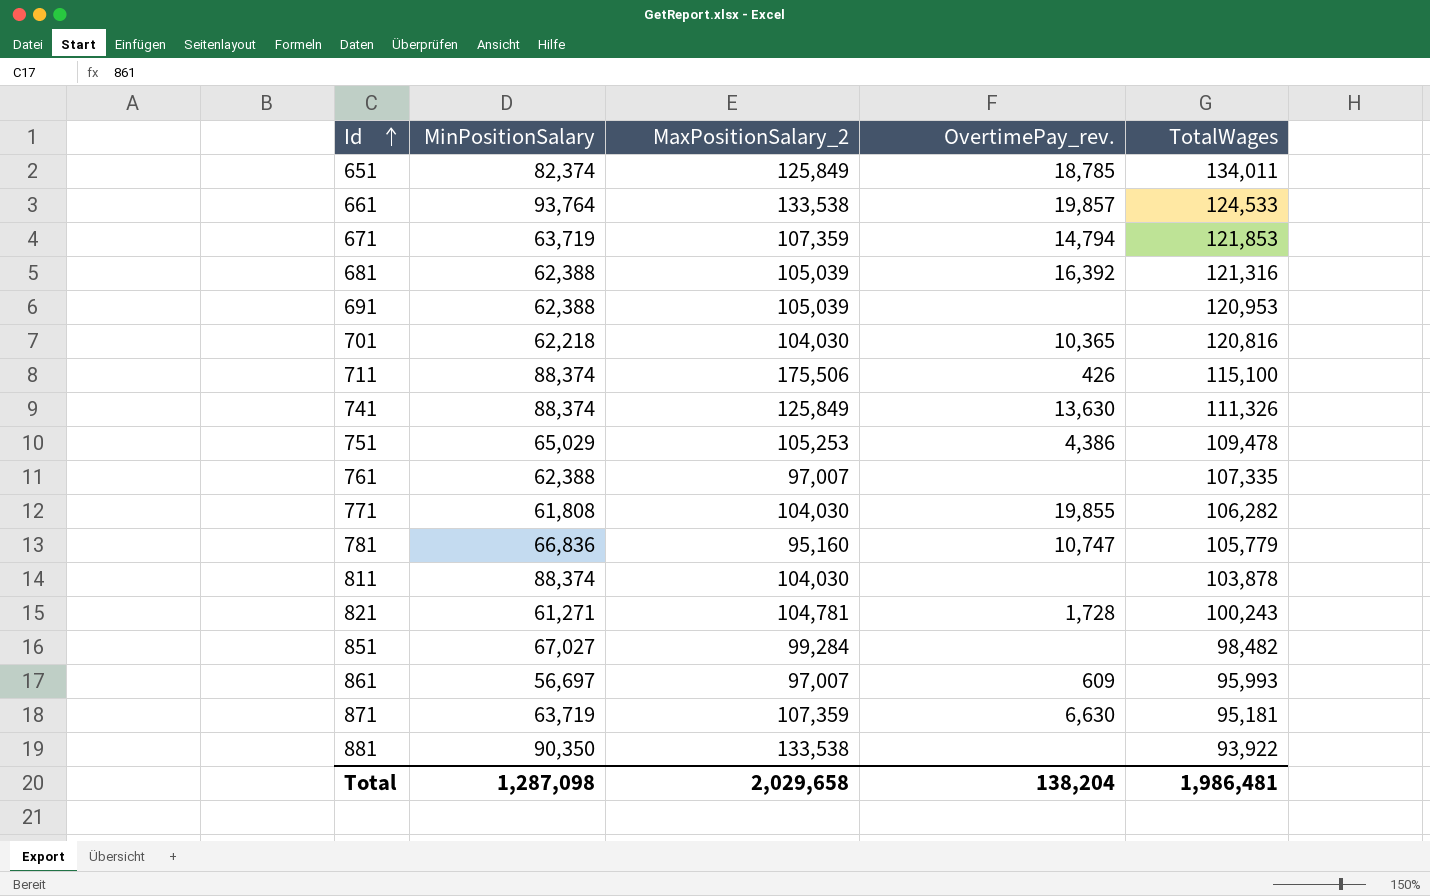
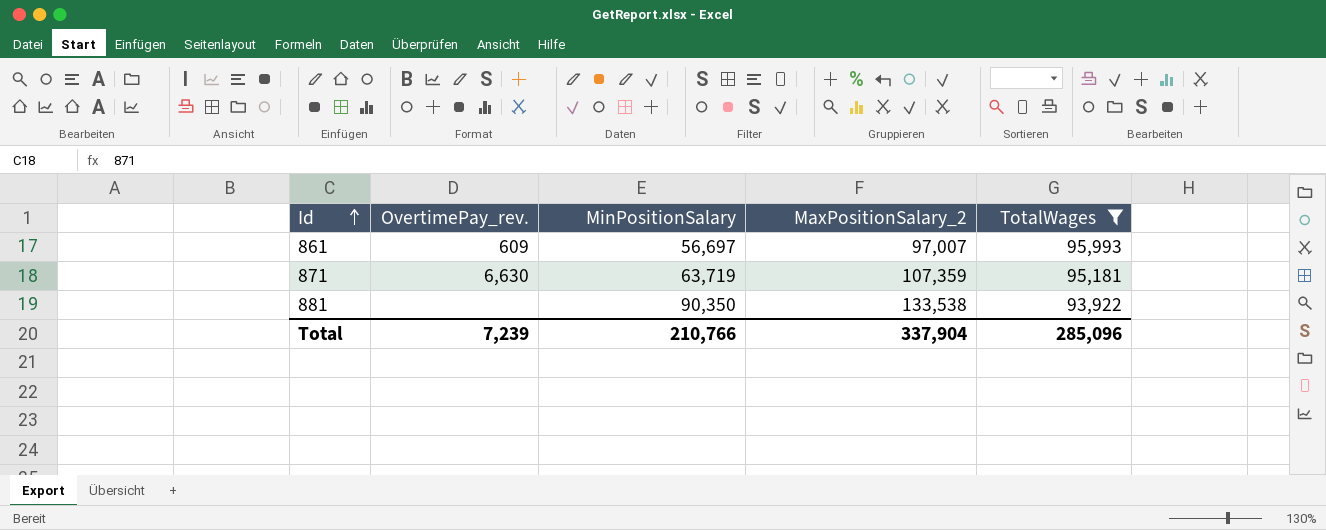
filter: none -> TotalWages <= 95,993
column OvertimePay_rev. | position: 4 -> 2
Total | OvertimePay_rev.: 138,204 -> 7,239
Total | MinPositionSalary: 1,287,098 -> 210,766
Total | MaxPositionSalary_2: 2,029,658 -> 337,904
Total | TotalWages: 1,986,481 -> 285,096

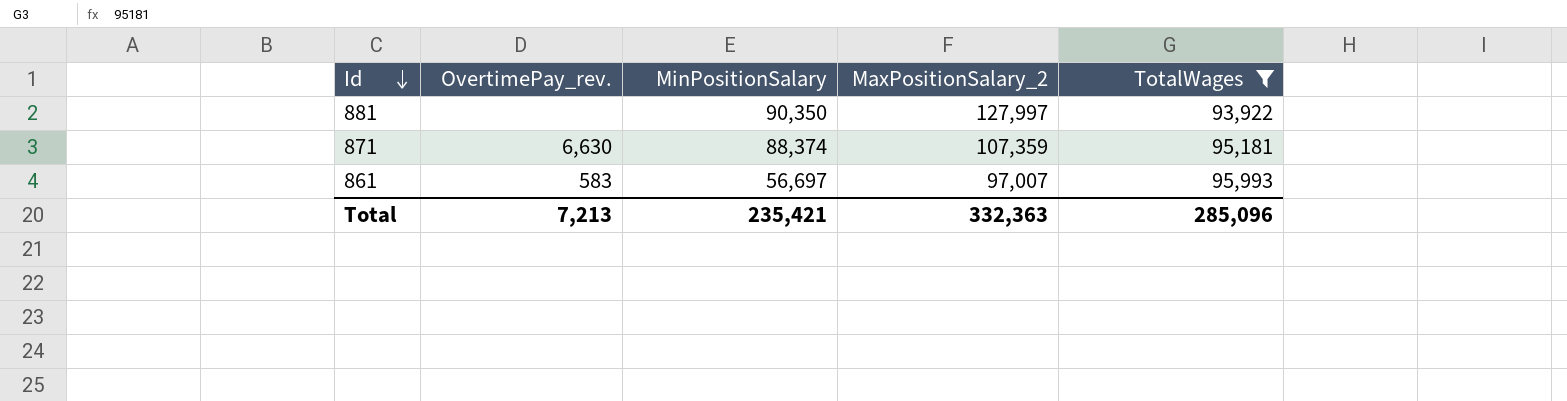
row order: Id ascending -> Id descending
881 | MaxPositionSalary_2: 133,538 -> 127,997
871 | MinPositionSalary: 63,719 -> 88,374
861 | OvertimePay_rev.: 609 -> 583
Total | OvertimePay_rev.: 7,239 -> 7,213
Total | MinPositionSalary: 210,766 -> 235,421
Total | MaxPositionSalary_2: 337,904 -> 332,363

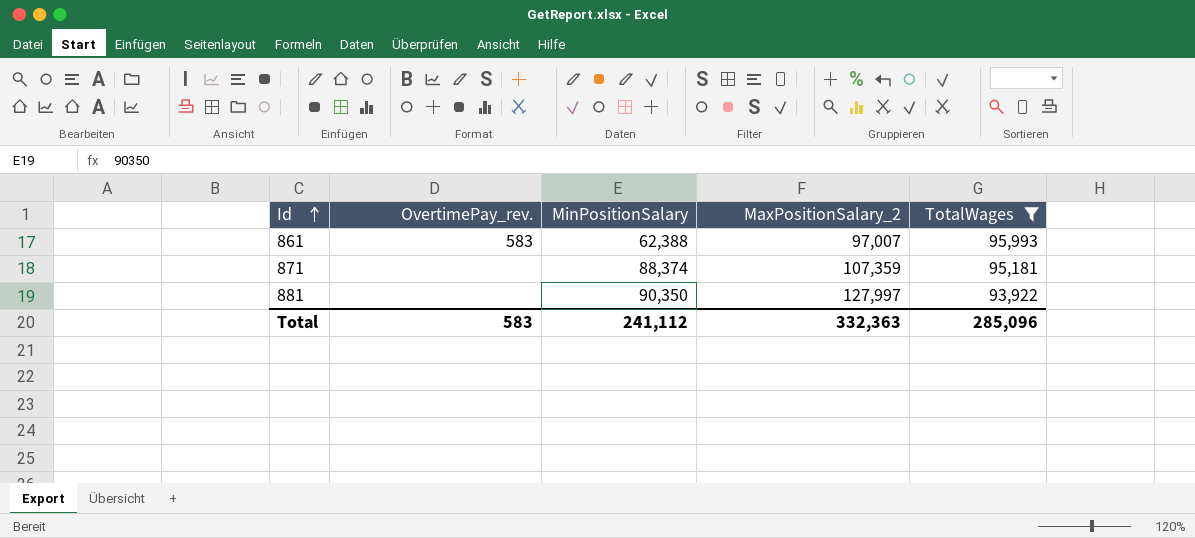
row order: Id descending -> Id ascending
861 | MinPositionSalary: 56,697 -> 62,388
871 | OvertimePay_rev.: 6,630 -> none
Total | OvertimePay_rev.: 7,213 -> 583
Total | MinPositionSalary: 235,421 -> 241,112

